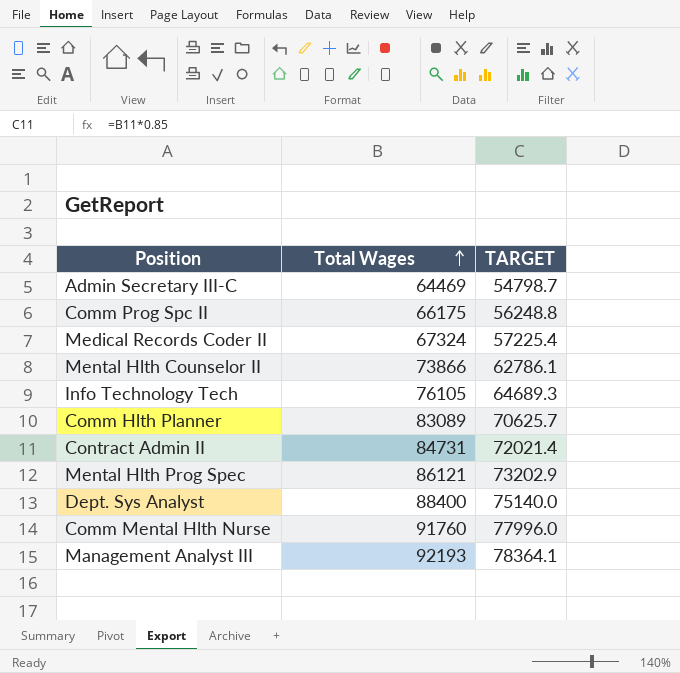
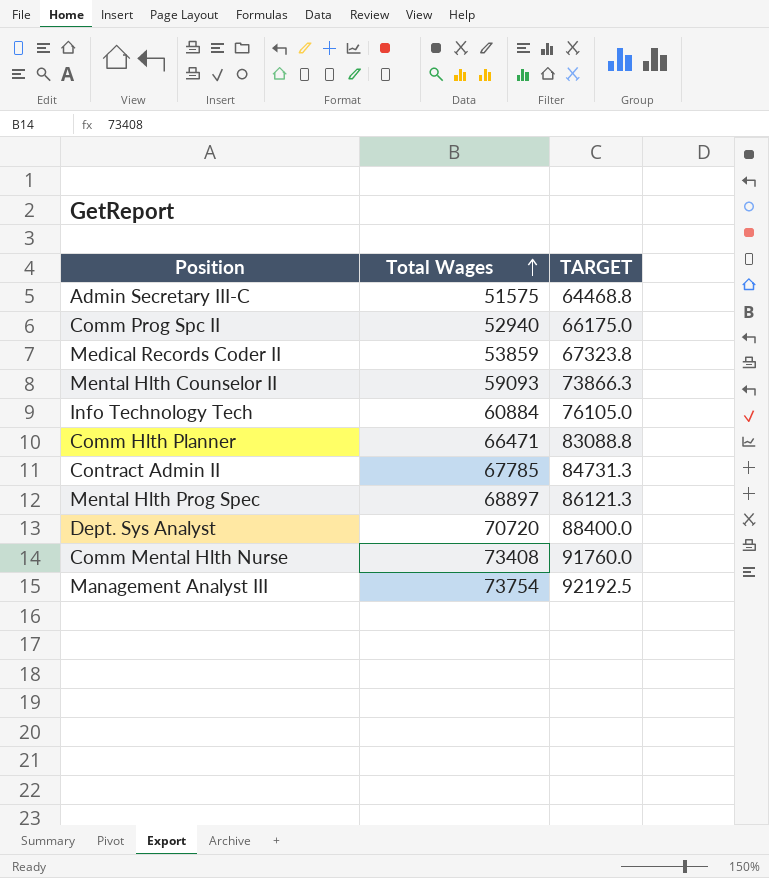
column TARGET | formula: [Total Wages] * 0.85 -> [Total Wages] * 1.25
Admin Secretary III-C | Total Wages: 64469 -> 51575
Comm Prog Spc II | Total Wages: 66175 -> 52940
Medical Records Coder II | Total Wages: 67324 -> 53859
Mental Hlth Counselor II | Total Wages: 73866 -> 59093
Info Technology Tech | Total Wages: 76105 -> 60884
Comm Hlth Planner | Total Wages: 83089 -> 66471
Contract Admin II | Total Wages: 84731 -> 67785
Mental Hlth Prog Spec | Total Wages: 86121 -> 68897
Dept. Sys Analyst | Total Wages: 88400 -> 70720
Comm Mental Hlth Nurse | Total Wages: 91760 -> 73408
Management Analyst III | Total Wages: 92193 -> 73754

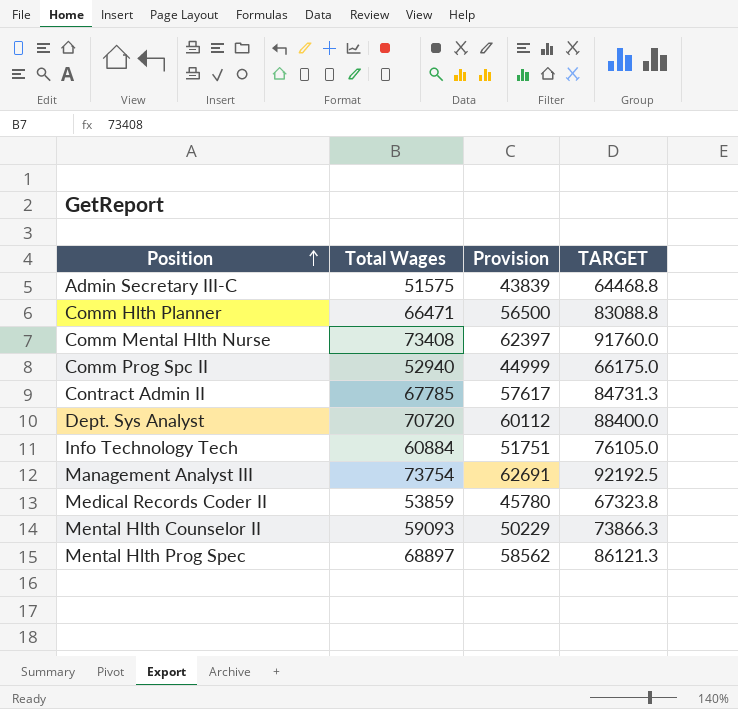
row order: Total Wages ascending -> Position ascending
column Provision | formula: none -> [Total Wages] * 0.85

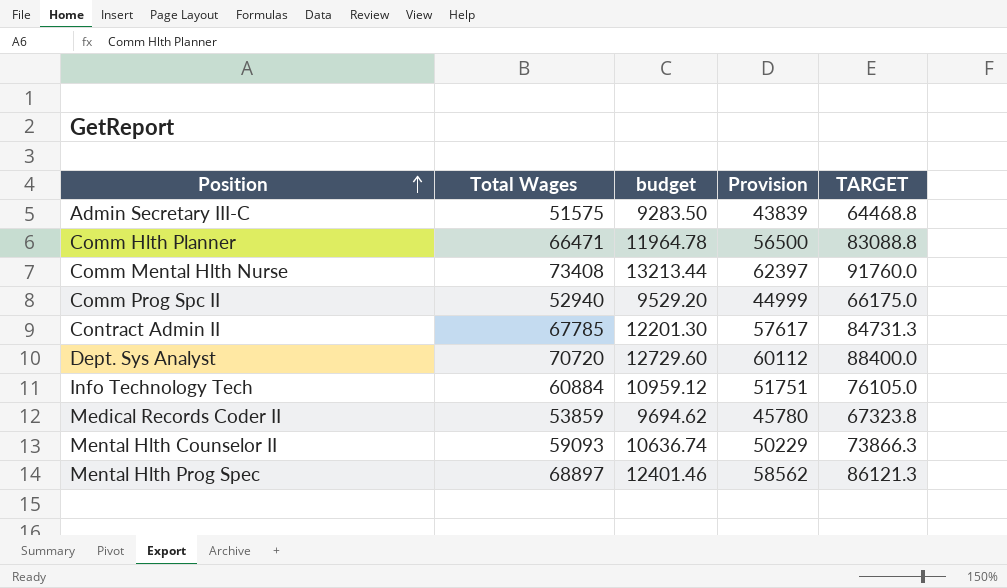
column budget | formula: none -> [Total Wages] * 0.18
row Management Analyst III: 73754 | 62691 | 92192.5 -> none

